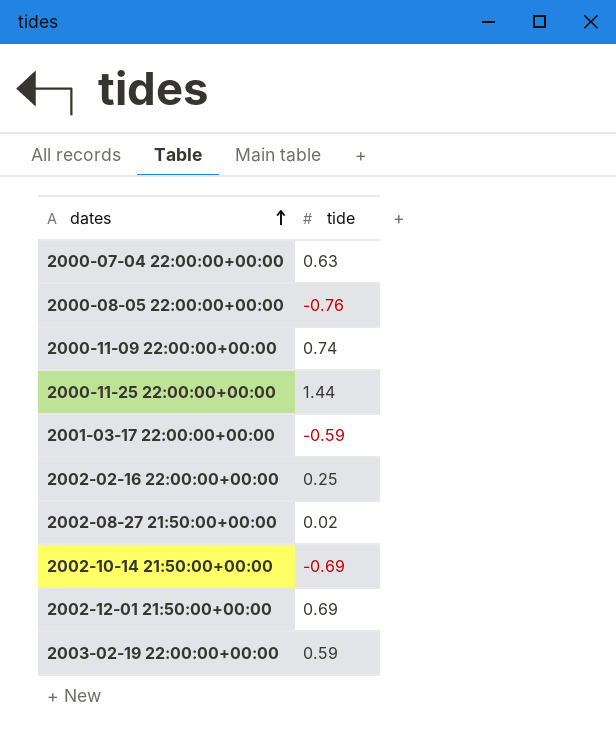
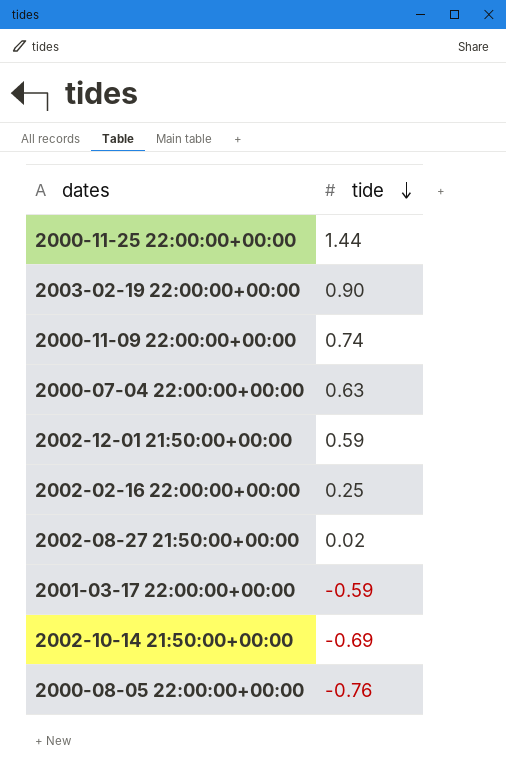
row order: dates ascending -> tide descending
2003-02-19 22:00:00+00:00 | tide: 0.59 -> 0.90
2002-12-01 21:50:00+00:00 | tide: 0.69 -> 0.59

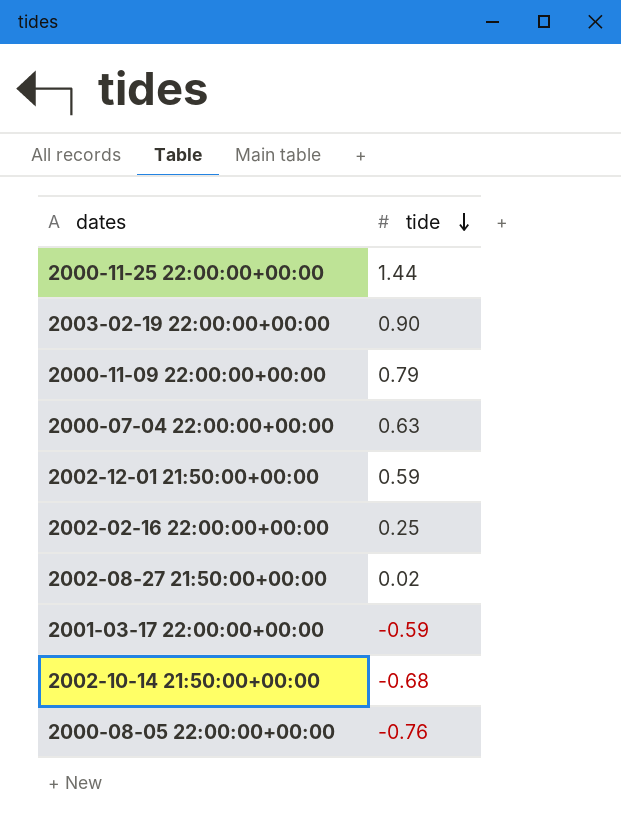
2000-11-09 22:00:00+00:00 | tide: 0.74 -> 0.79
2002-10-14 21:50:00+00:00 | tide: -0.69 -> -0.68

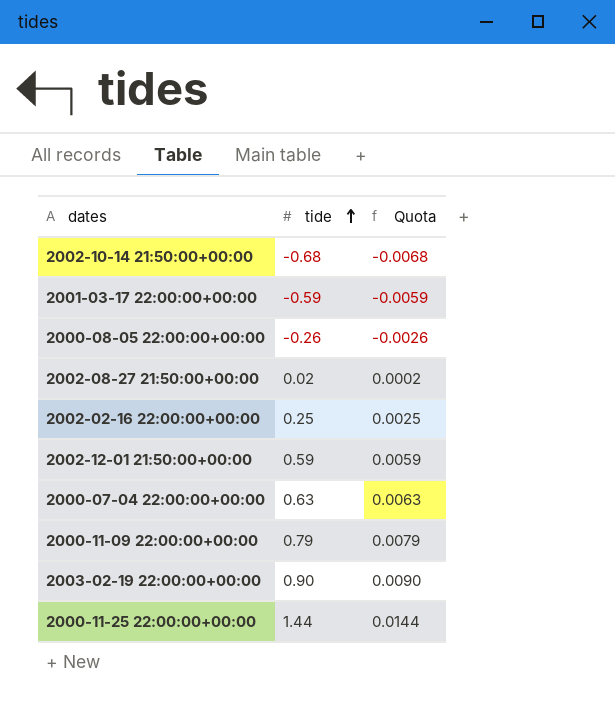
row order: tide descending -> tide ascending
column Quota | formula: none -> [tide] * 0.01
2000-08-05 22:00:00+00:00 | tide: -0.76 -> -0.26

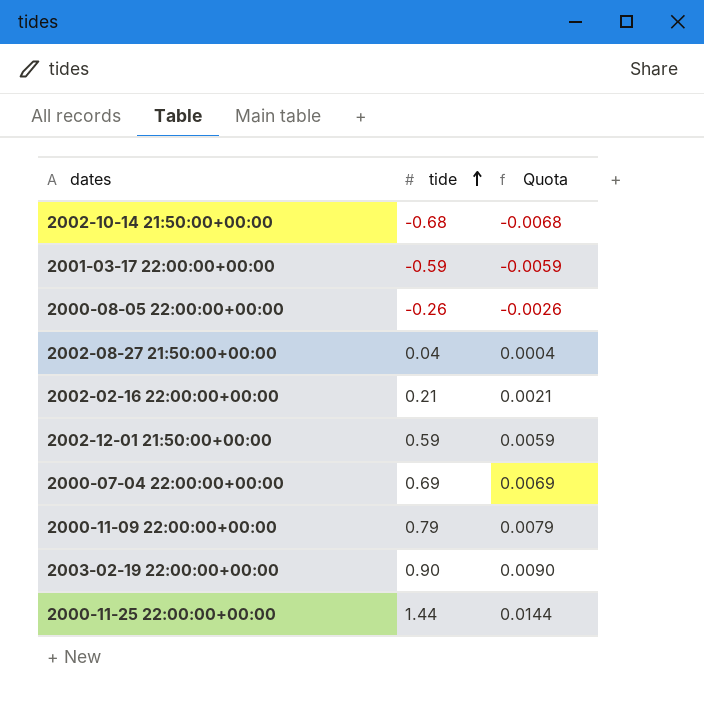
2002-08-27 21:50:00+00:00 | tide: 0.02 -> 0.04
2002-08-27 21:50:00+00:00 | Quota: 0.0002 -> 0.0004
2002-02-16 22:00:00+00:00 | tide: 0.25 -> 0.21
2002-02-16 22:00:00+00:00 | Quota: 0.0025 -> 0.0021
2000-07-04 22:00:00+00:00 | tide: 0.63 -> 0.69
2000-07-04 22:00:00+00:00 | Quota: 0.0063 -> 0.0069

